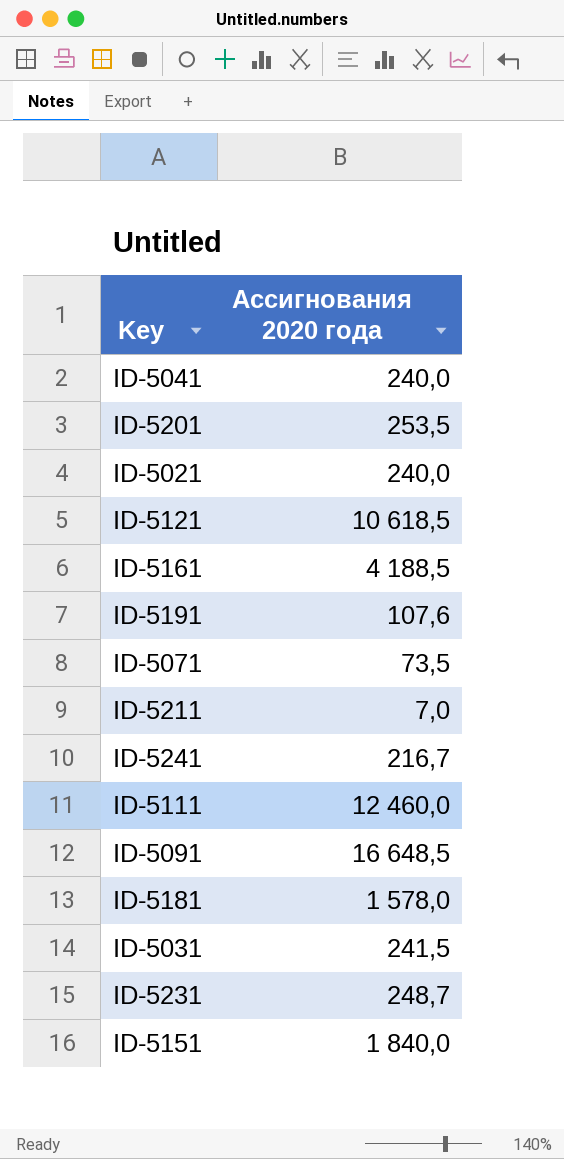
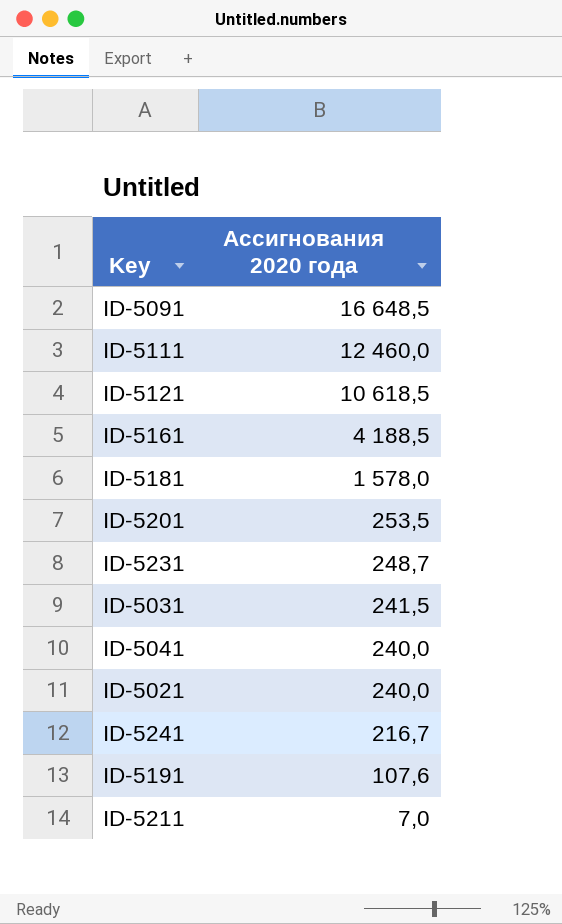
row order: none -> Ассигнования 2020 года descending
row ID-5071: 73,5 -> none
row ID-5151: 1 840,0 -> none

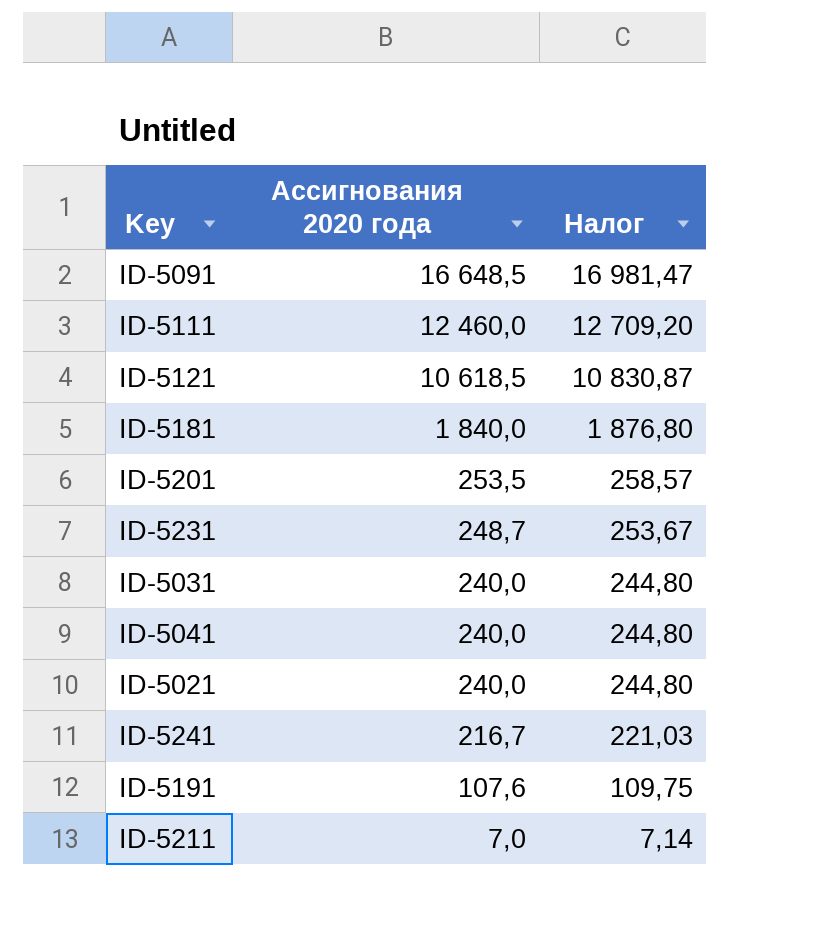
column Налог | formula: none -> [Ассигнования 2020 года] * 1,02
row ID-5161: 4 188,5 -> none
ID-5181 | Ассигнования 2020 года: 1 578,0 -> 1 840,0
ID-5031 | Ассигнования 2020 года: 241,5 -> 240,0

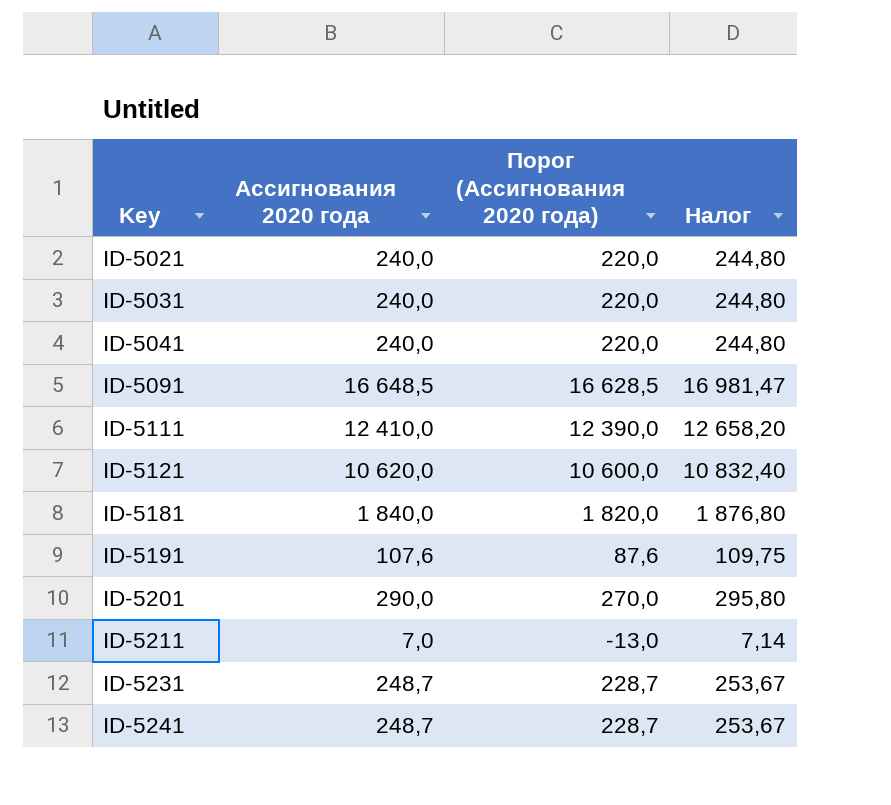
row order: Ассигнования 2020 года descending -> Key ascending
column Порог (Ассигнования 2020 года) | formula: none -> [Ассигнования 2020 года] - 20
ID-5111 | Ассигнования 2020 года: 12 460,0 -> 12 410,0
ID-5111 | Налог: 12 709,20 -> 12 658,20
ID-5121 | Ассигнования 2020 года: 10 618,5 -> 10 620,0
ID-5121 | Налог: 10 830,87 -> 10 832,40
ID-5201 | Ассигнования 2020 года: 253,5 -> 290,0
ID-5201 | Налог: 258,57 -> 295,80
ID-5241 | Ассигнования 2020 года: 216,7 -> 248,7
ID-5241 | Налог: 221,03 -> 253,67

